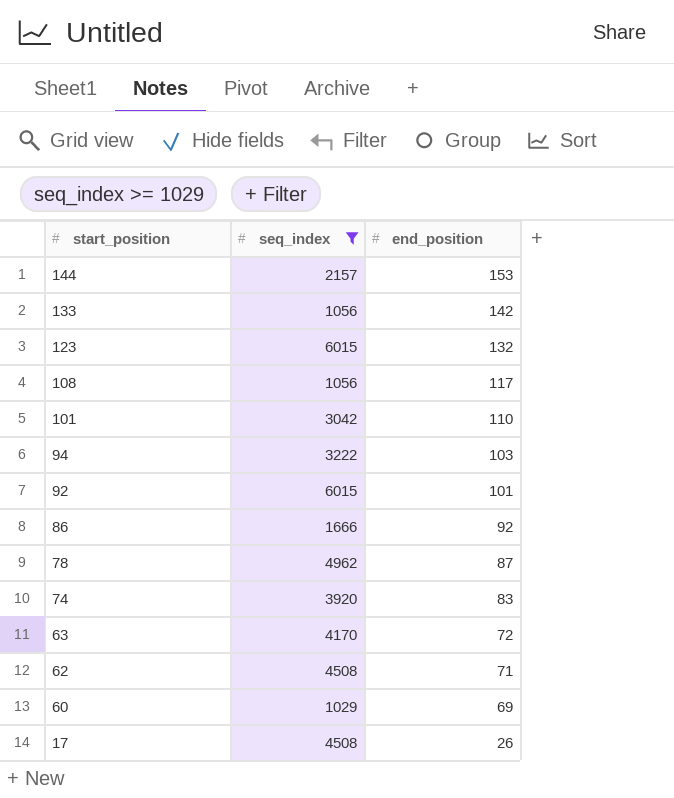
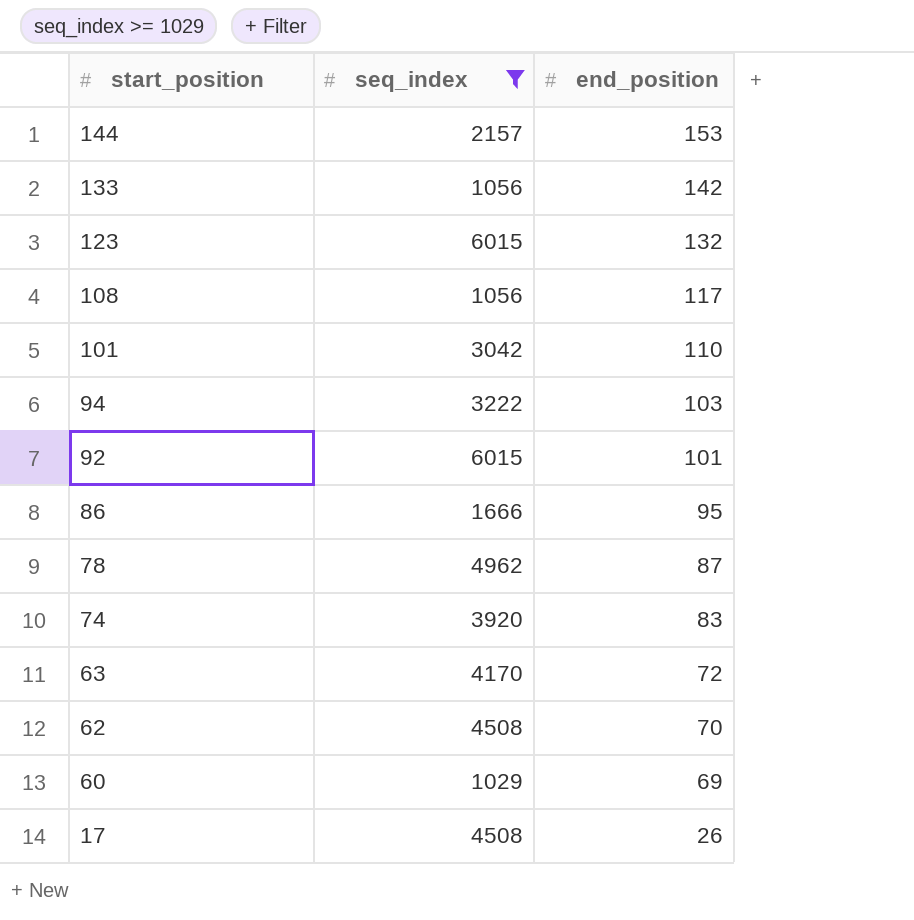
86 | end_position: 92 -> 95
62 | end_position: 71 -> 70

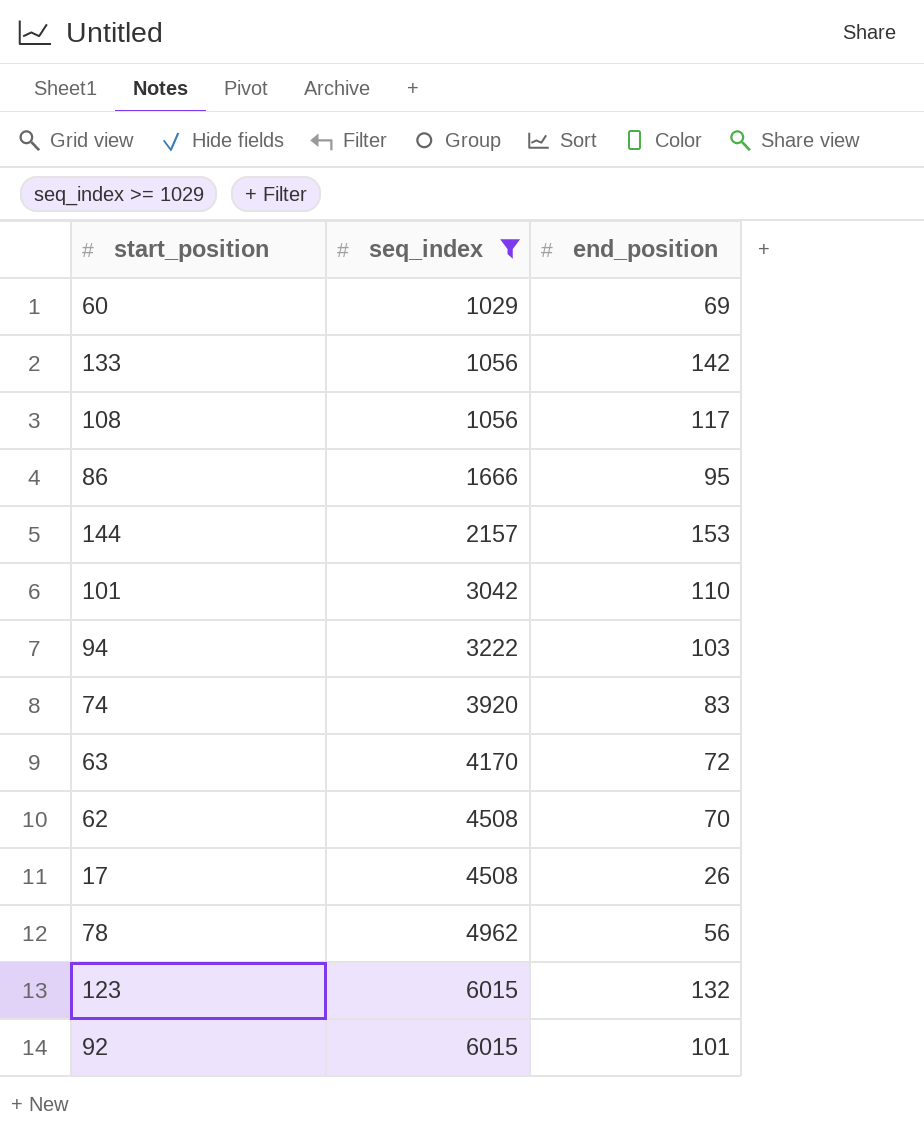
row order: start_position descending -> seq_index ascending
78 | end_position: 87 -> 56

